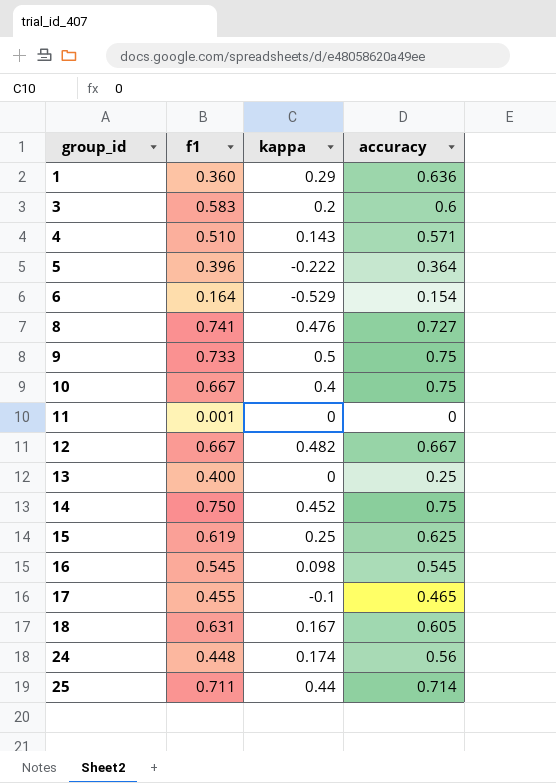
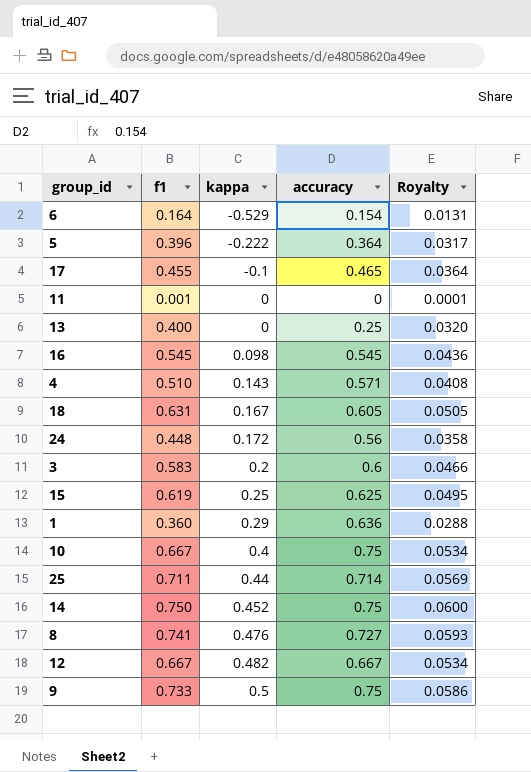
row order: group_id ascending -> kappa ascending
column Royalty | formula: none -> [f1] * 0.08
24 | kappa: 0.174 -> 0.172

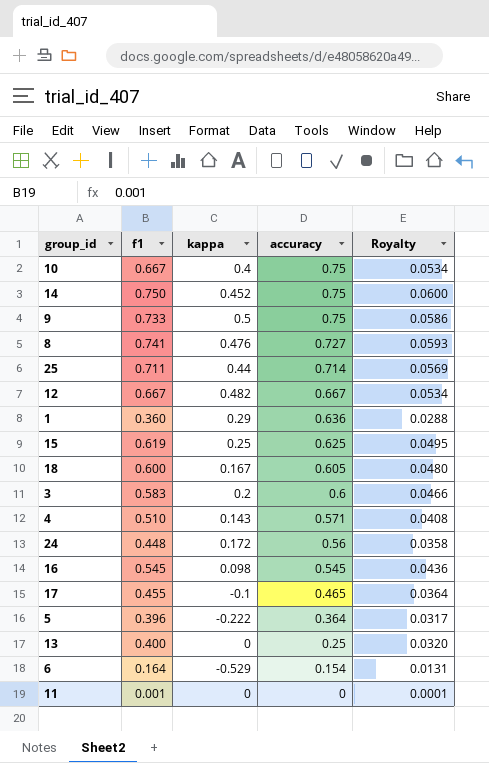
row order: kappa ascending -> accuracy descending
18 | f1: 0.631 -> 0.600
18 | Royalty: 0.0505 -> 0.0480

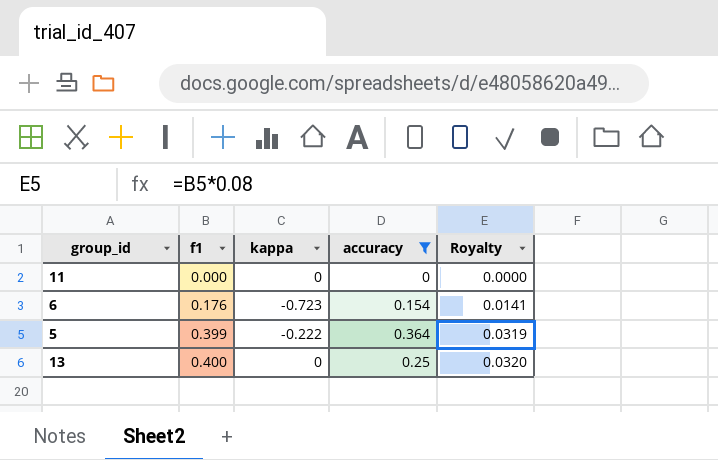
filter: none -> accuracy <= 0.364
row order: accuracy descending -> f1 ascending
11 | f1: 0.001 -> 0.000
11 | Royalty: 0.0001 -> 0.0000
6 | f1: 0.164 -> 0.176
6 | kappa: -0.529 -> -0.723
6 | Royalty: 0.0131 -> 0.0141
5 | f1: 0.396 -> 0.399
5 | Royalty: 0.0317 -> 0.0319

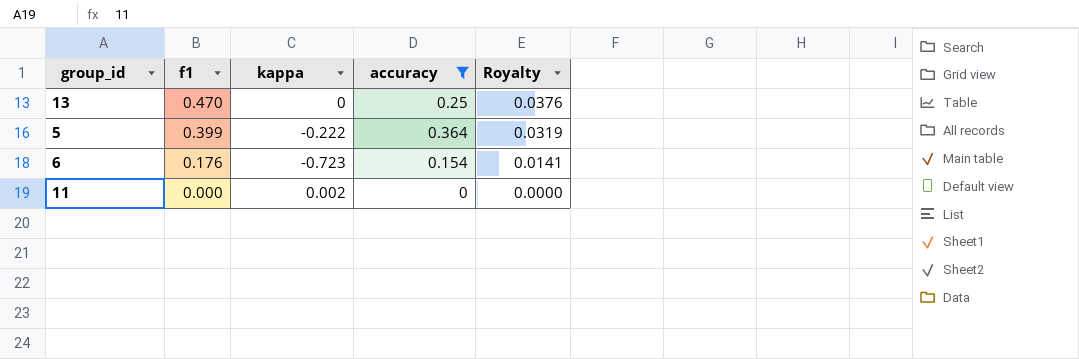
row order: f1 ascending -> f1 descending
13 | f1: 0.400 -> 0.470
13 | Royalty: 0.0320 -> 0.0376
11 | kappa: 0 -> 0.002

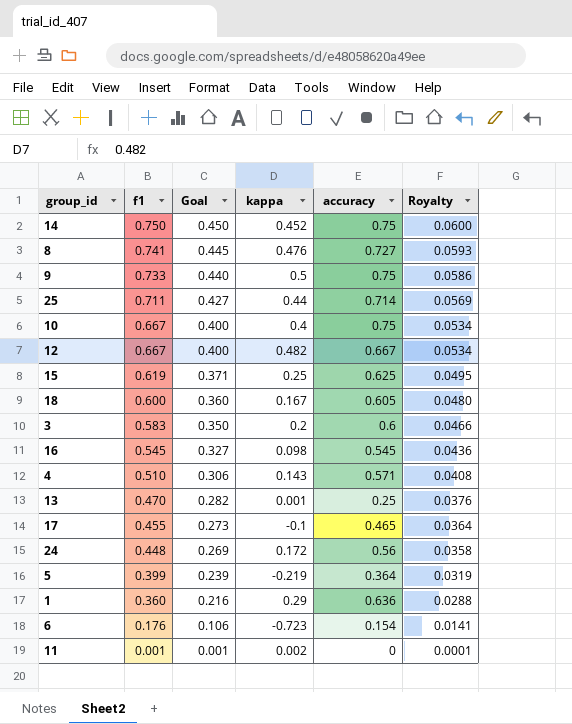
filter: accuracy <= 0.364 -> none
column Goal | formula: none -> [f1] * 0.6
13 | kappa: 0 -> 0.001
5 | kappa: -0.222 -> -0.219
11 | f1: 0.000 -> 0.001
11 | Royalty: 0.0000 -> 0.0001

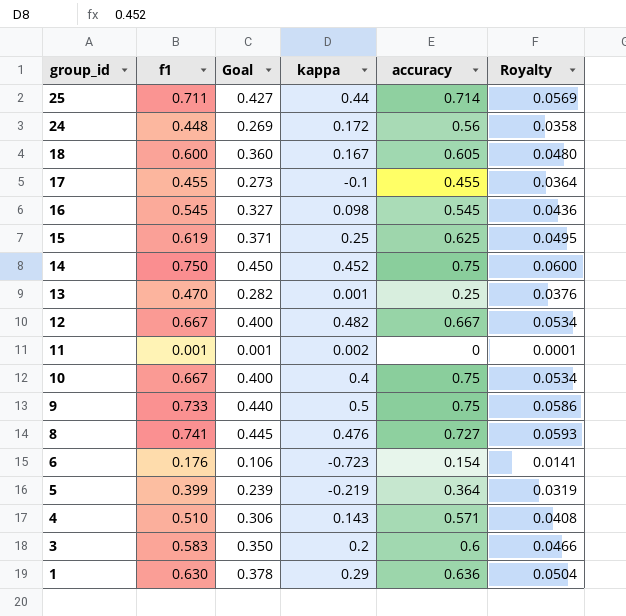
row order: f1 descending -> group_id descending
17 | accuracy: 0.465 -> 0.455
1 | f1: 0.360 -> 0.630
1 | Goal: 0.216 -> 0.378
1 | Royalty: 0.0288 -> 0.0504

